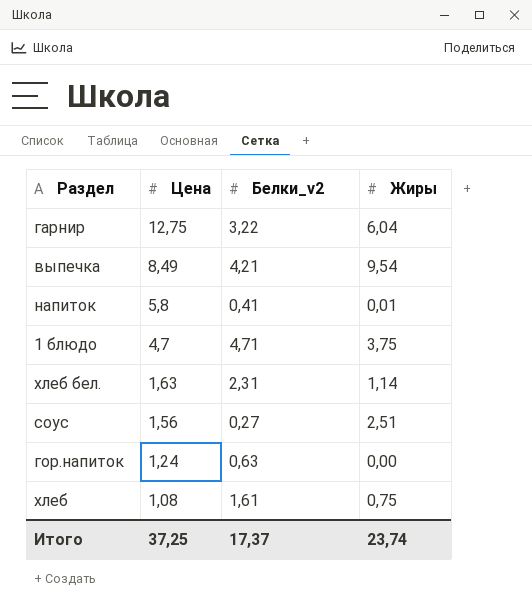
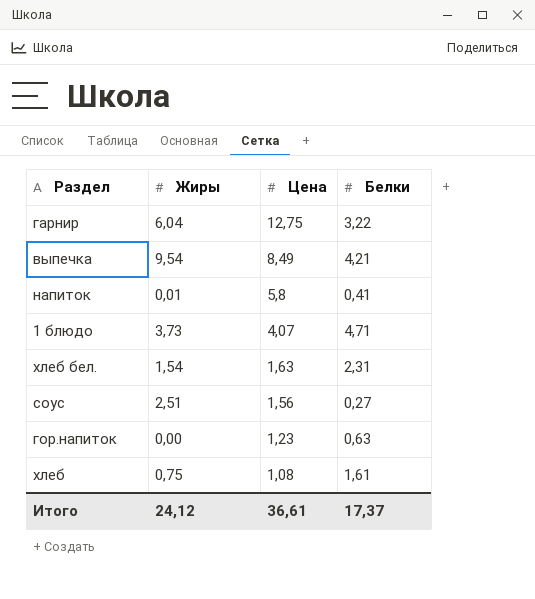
column Жиры | position: 4 -> 2
column name: Белки_v2 -> Белки
1 блюдо | Жиры: 3,75 -> 3,73
1 блюдо | Цена: 4,7 -> 4,07
хлеб бел. | Жиры: 1,14 -> 1,54
гор.напиток | Цена: 1,24 -> 1,23
Итого | Жиры: 23,74 -> 24,12
Итого | Цена: 37,25 -> 36,61

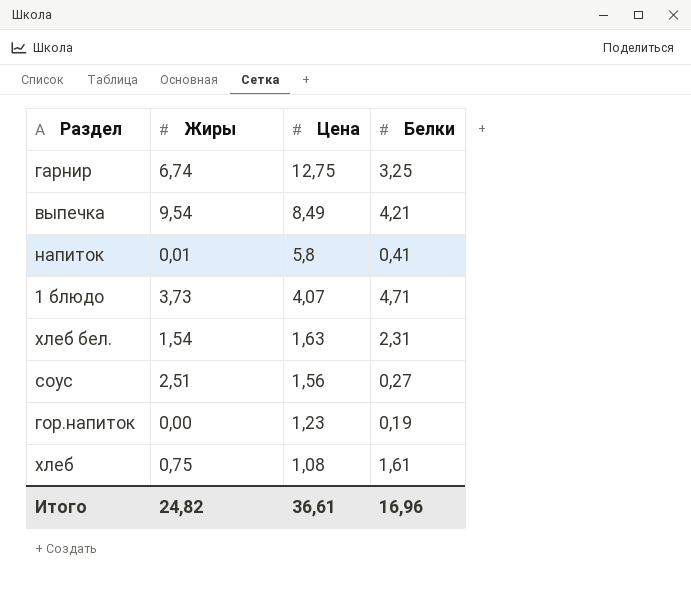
гарнир | Жиры: 6,04 -> 6,74
гарнир | Белки: 3,22 -> 3,25
гор.напиток | Белки: 0,63 -> 0,19
Итого | Жиры: 24,12 -> 24,82
Итого | Белки: 17,37 -> 16,96

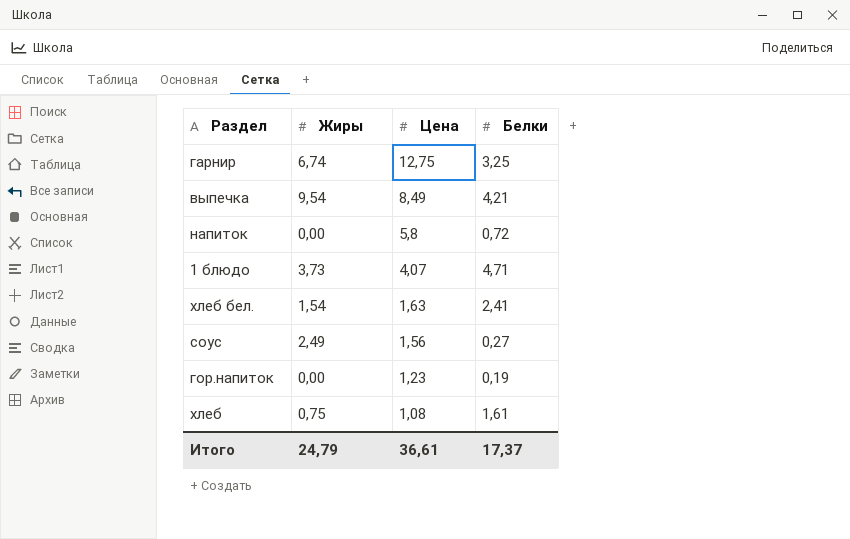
напиток | Жиры: 0,01 -> 0,00
напиток | Белки: 0,41 -> 0,72
хлеб бел. | Белки: 2,31 -> 2,41
соус | Жиры: 2,51 -> 2,49
Итого | Жиры: 24,82 -> 24,79
Итого | Белки: 16,96 -> 17,37

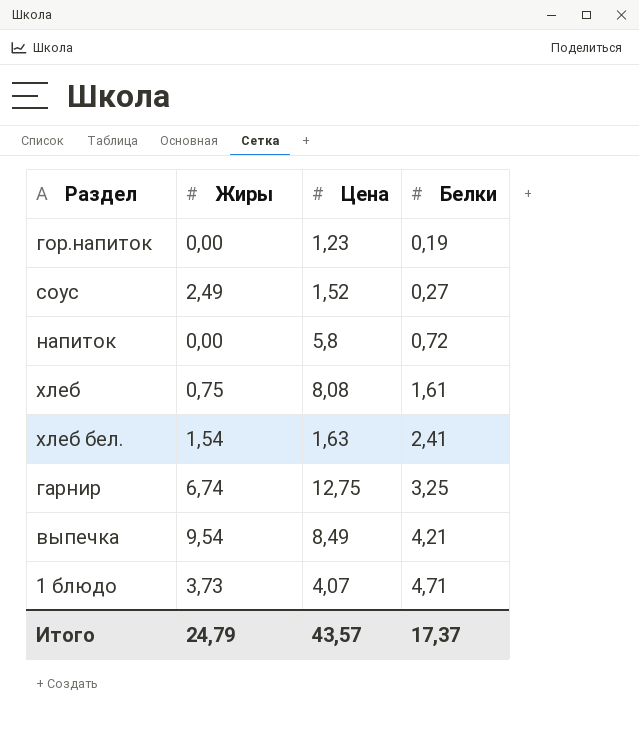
row order: Цена descending -> Белки ascending
соус | Цена: 1,56 -> 1,52
хлеб | Цена: 1,08 -> 8,08
Итого | Цена: 36,61 -> 43,57

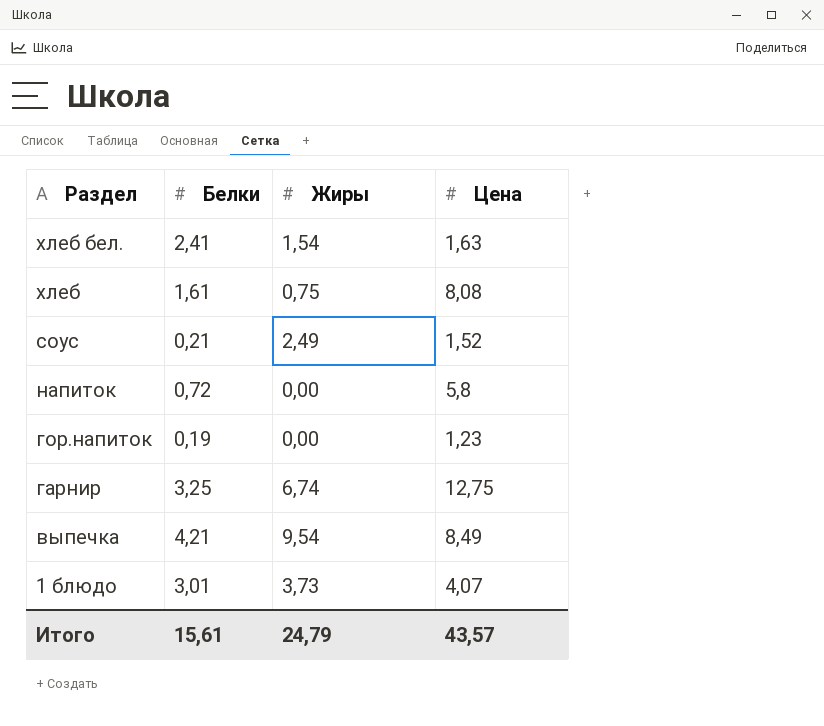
row order: Белки ascending -> Раздел descending
column Белки | position: 4 -> 2
соус | Белки: 0,27 -> 0,21
1 блюдо | Белки: 4,71 -> 3,01
Итого | Белки: 17,37 -> 15,61

